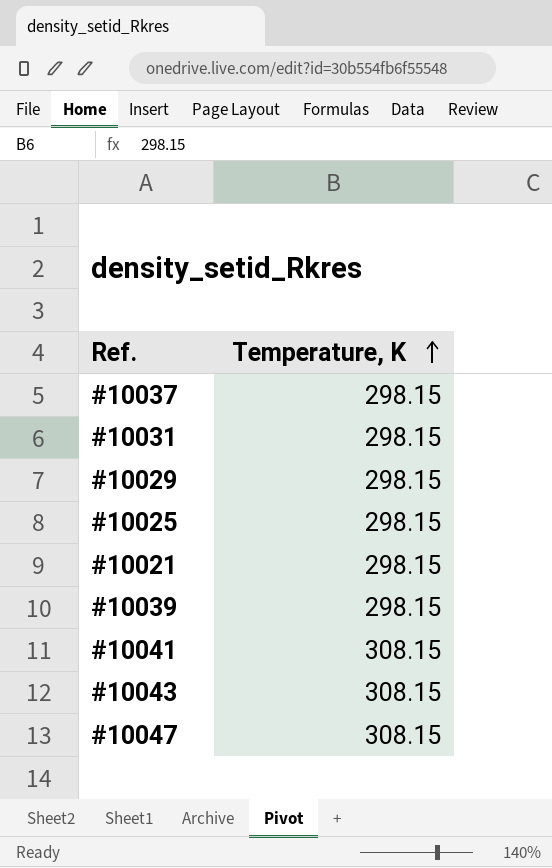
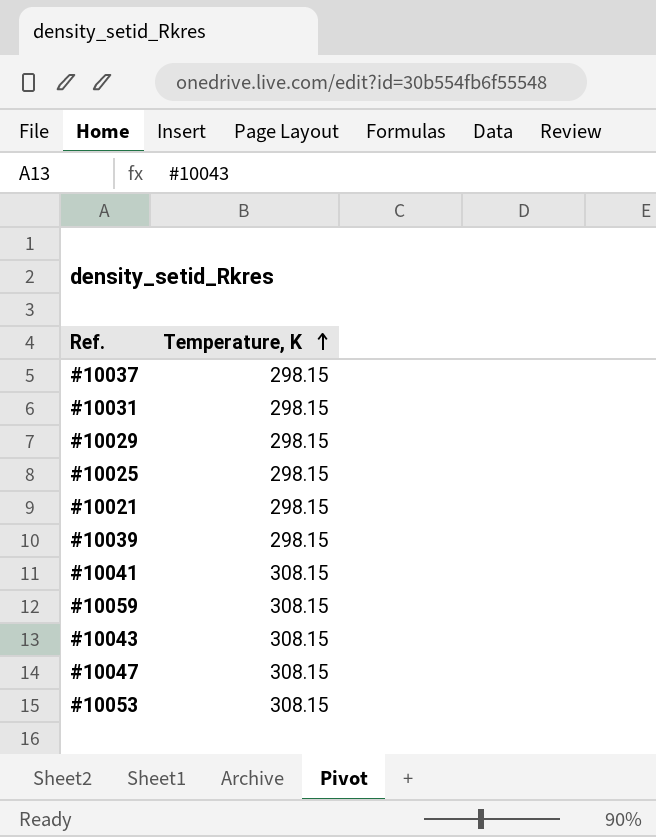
row #10059: none -> 308.15
row #10053: none -> 308.15

